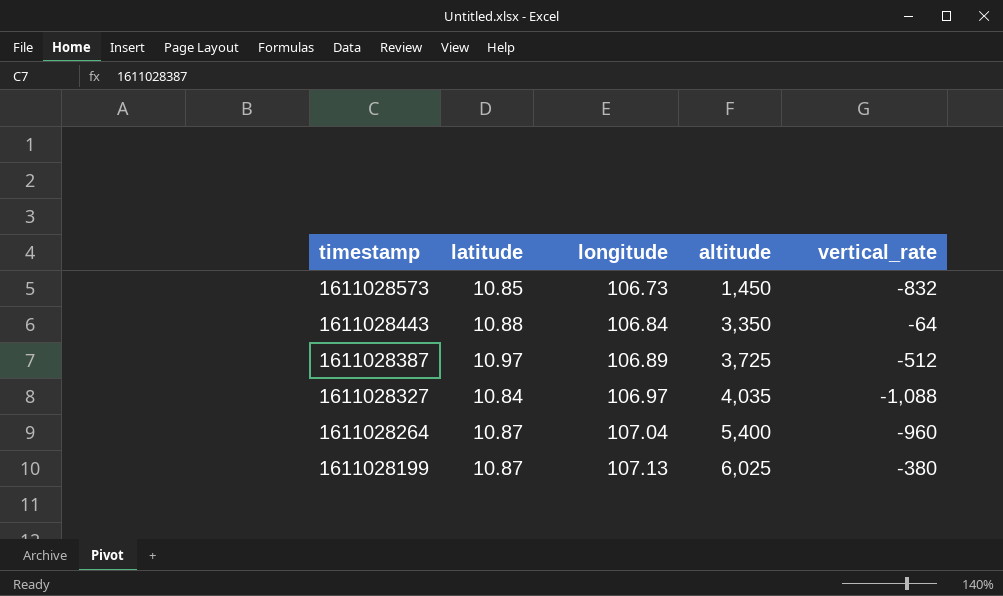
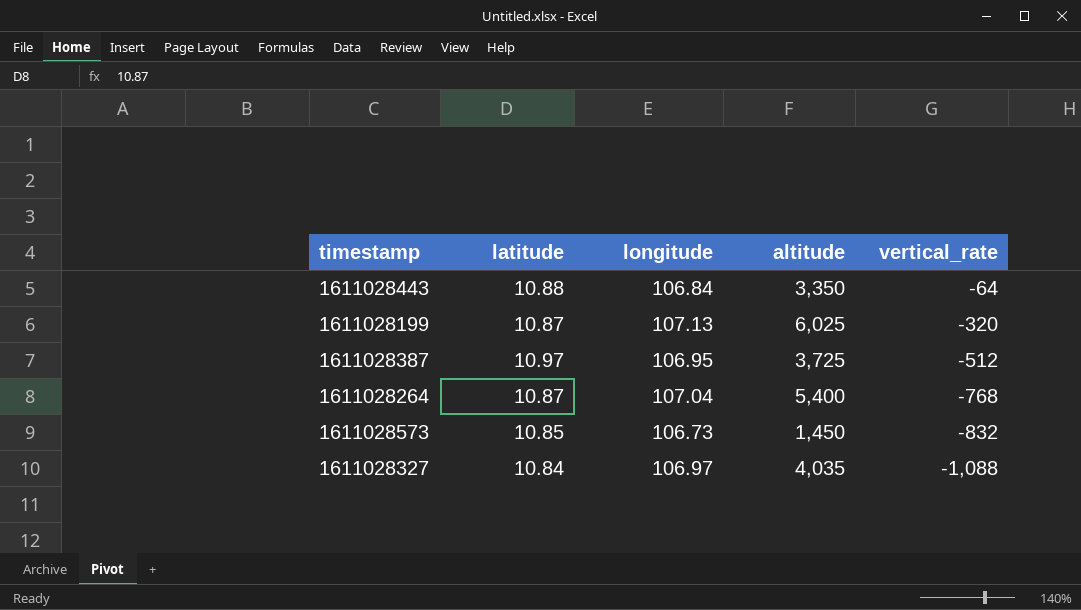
row order: timestamp descending -> vertical_rate descending
1611028199 | vertical_rate: -380 -> -320
1611028387 | longitude: 106.89 -> 106.95
1611028264 | vertical_rate: -960 -> -768

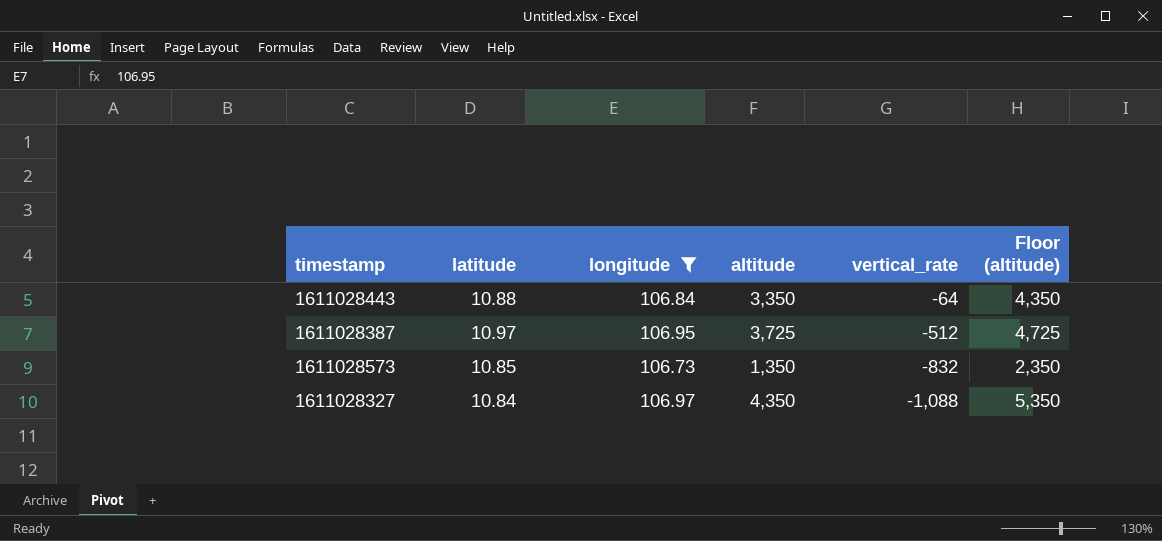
filter: none -> longitude <= 106.97
column Floor (altitude) | formula: none -> [altitude] + 1000
1611028573 | altitude: 1,450 -> 1,350
1611028327 | altitude: 4,035 -> 4,350

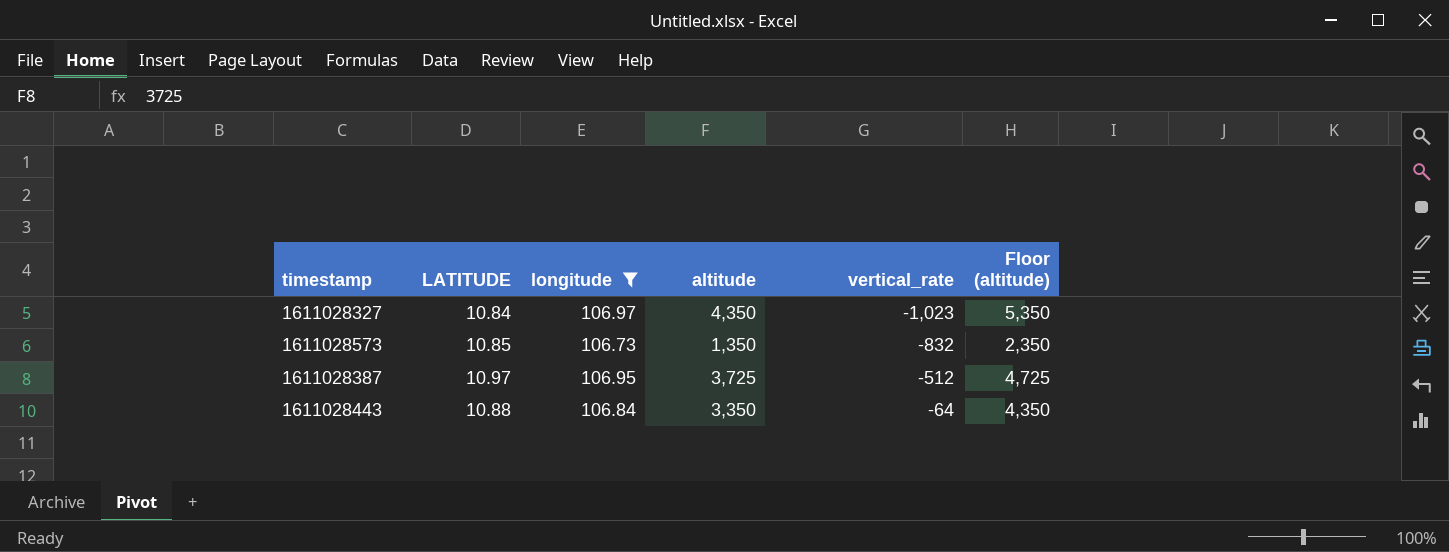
row order: vertical_rate descending -> vertical_rate ascending
column name: latitude -> LATITUDE
1611028327 | vertical_rate: -1,088 -> -1,023

